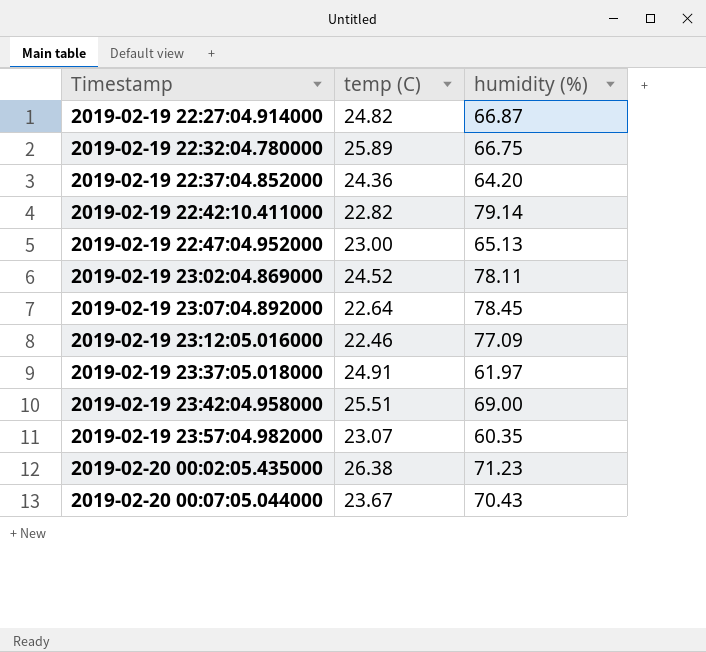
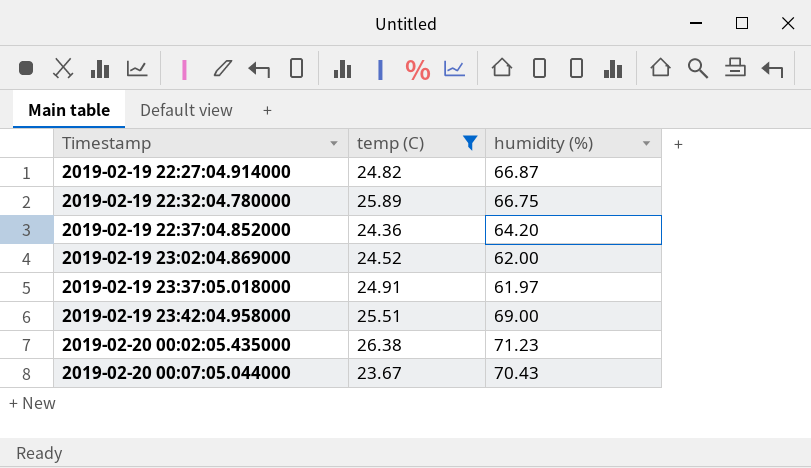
filter: none -> temp (C) >= 23.67
2019-02-19 23:02:04.869000 | humidity (%): 78.11 -> 62.00

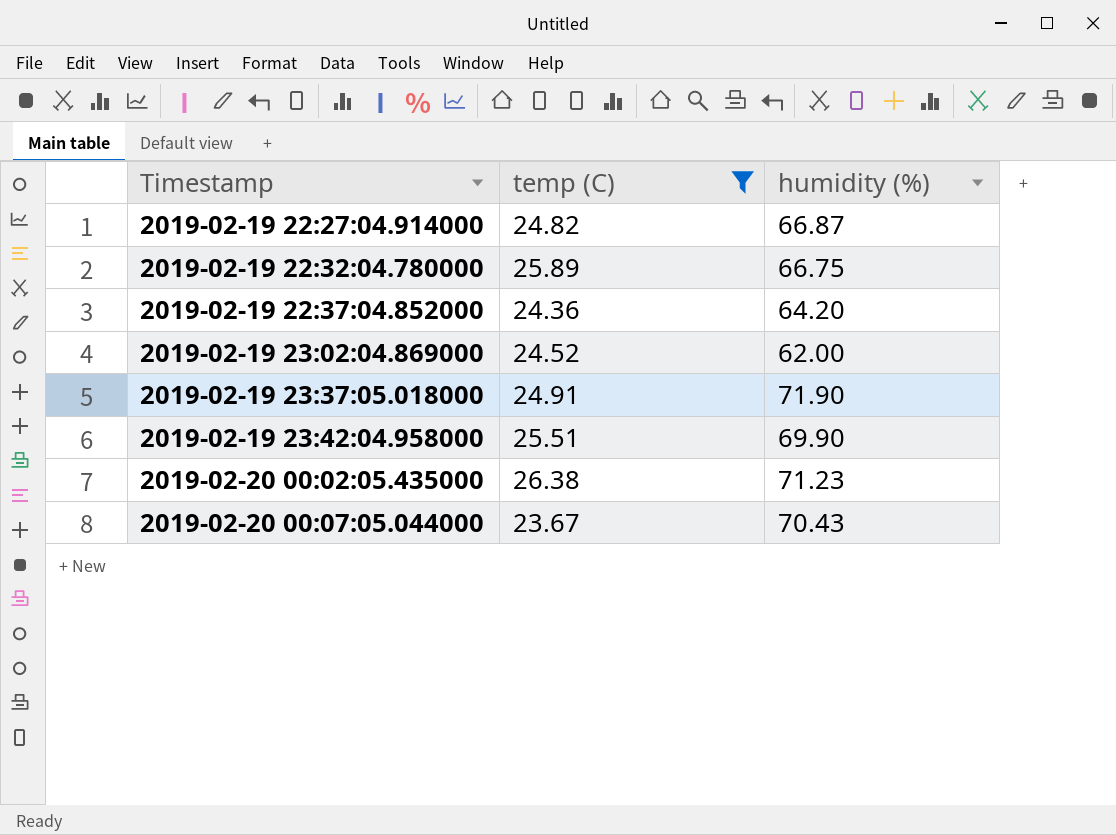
2019-02-19 23:37:05.018000 | humidity (%): 61.97 -> 71.90
2019-02-19 23:42:04.958000 | humidity (%): 69.00 -> 69.90

